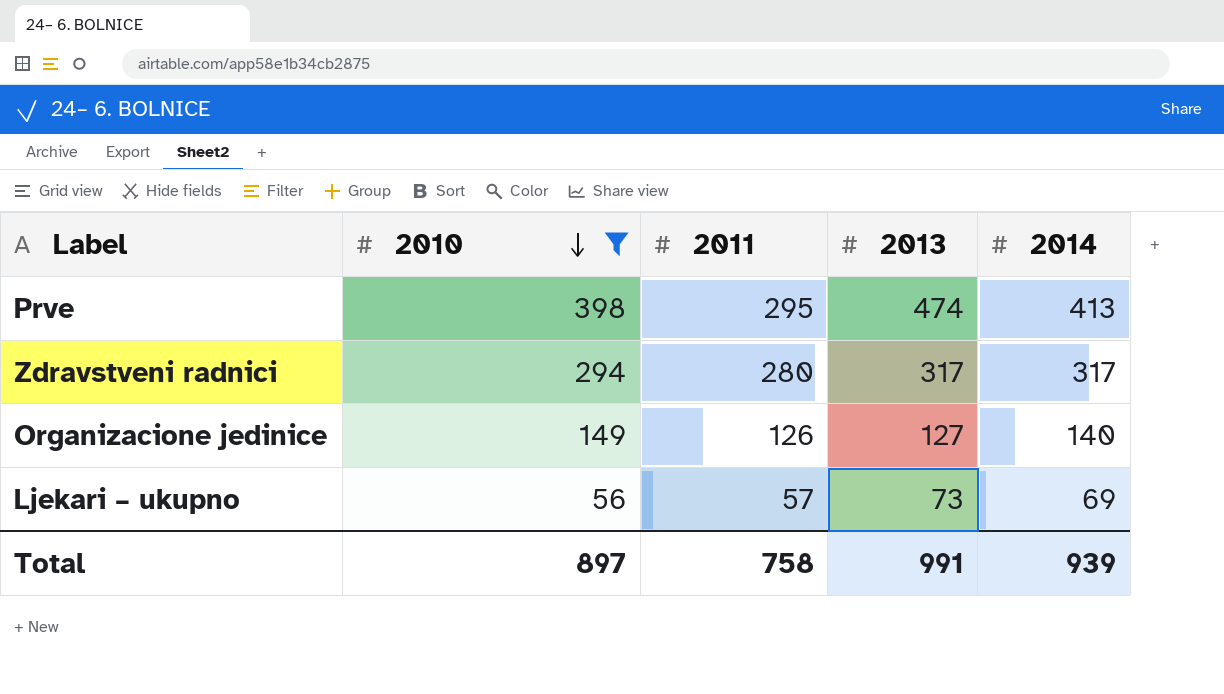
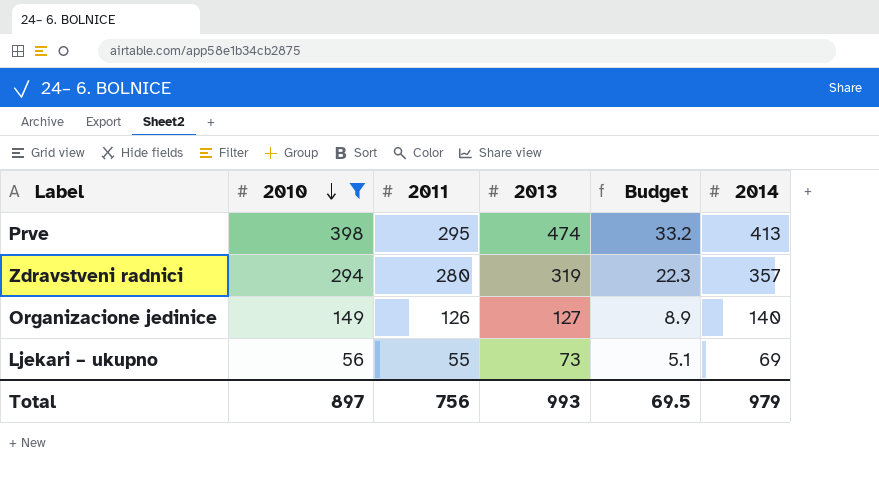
column Budget | formula: none -> [2013] * 0.07
Zdravstveni radnici | 2013: 317 -> 319
Zdravstveni radnici | 2014: 317 -> 357
Ljekari – ukupno | 2011: 57 -> 55
Total | 2011: 758 -> 756
Total | 2013: 991 -> 993
Total | 2014: 939 -> 979

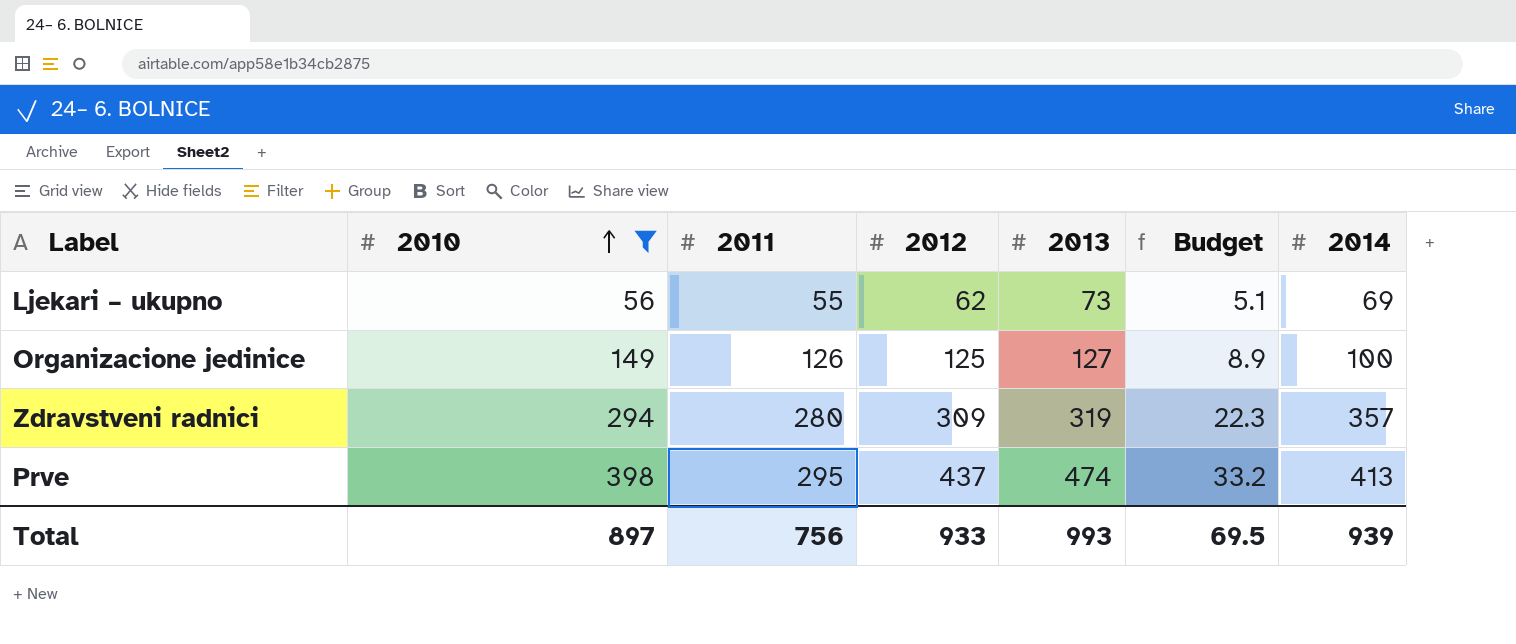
row order: 2010 descending -> 2010 ascending
column 2012 | position: none -> 4
Organizacione jedinice | 2014: 140 -> 100
Total | 2014: 979 -> 939

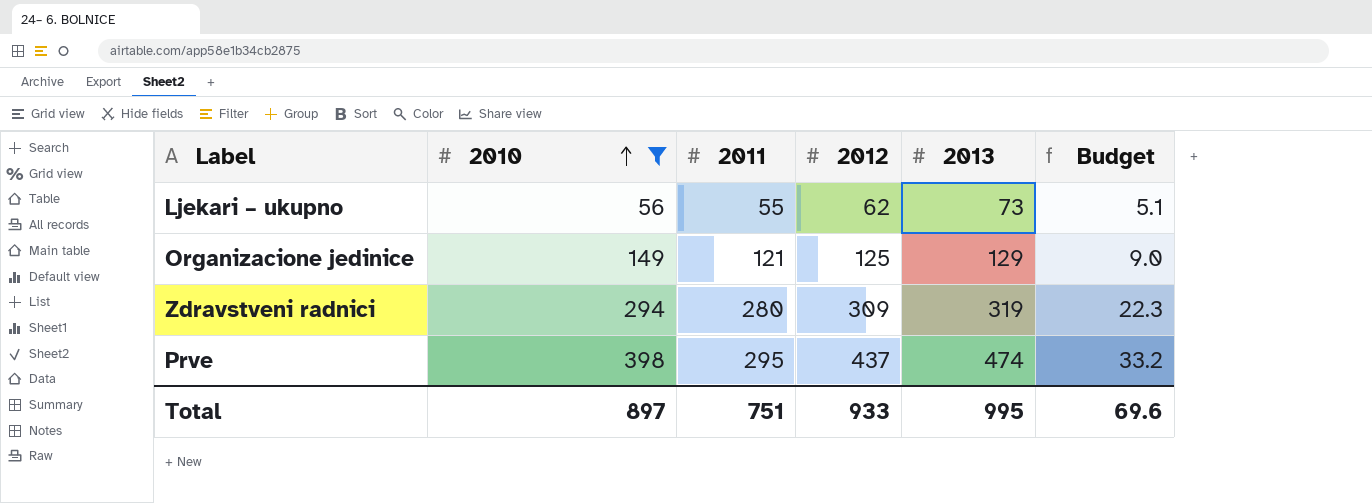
column 2014 | position: 7 -> none
Organizacione jedinice | 2011: 126 -> 121
Organizacione jedinice | 2013: 127 -> 129
Organizacione jedinice | Budget: 8.9 -> 9.0
Total | 2011: 756 -> 751
Total | 2013: 993 -> 995
Total | Budget: 69.5 -> 69.6

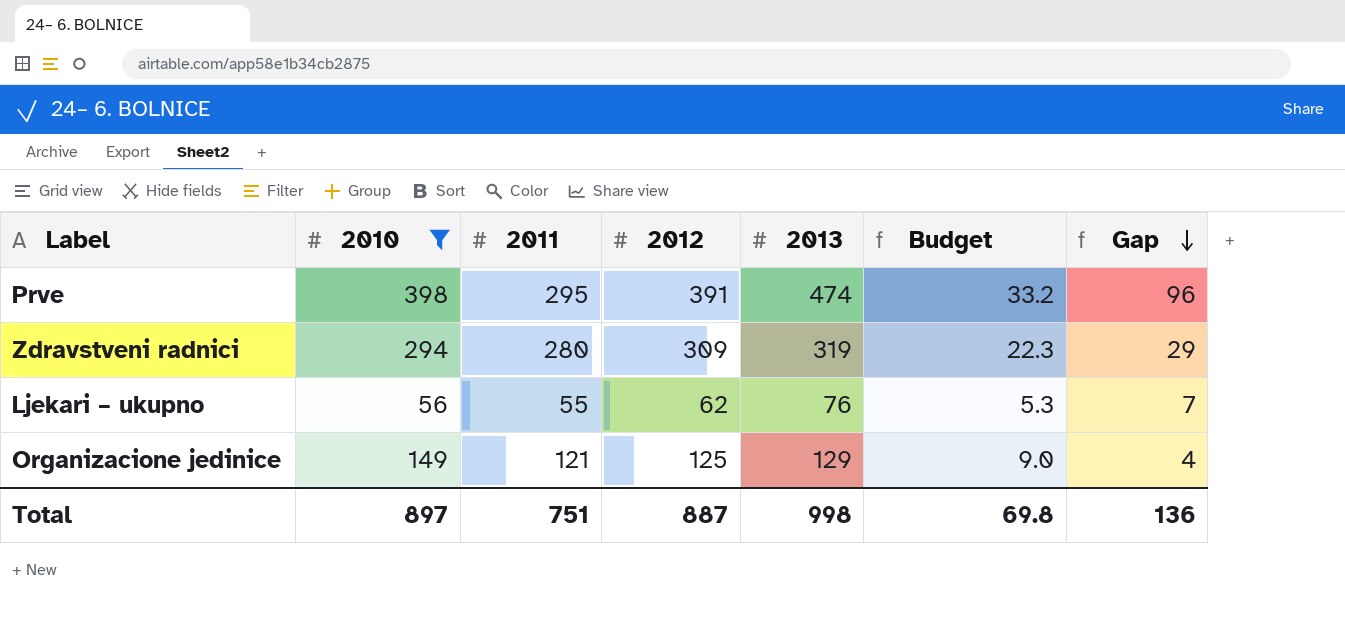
row order: 2010 ascending -> Gap descending
column Gap | formula: none -> [2012] - [2011]
Prve | 2012: 437 -> 391
Ljekari – ukupno | 2013: 73 -> 76
Ljekari – ukupno | Budget: 5.1 -> 5.3
Total | 2012: 933 -> 887
Total | 2013: 995 -> 998
Total | Budget: 69.6 -> 69.8

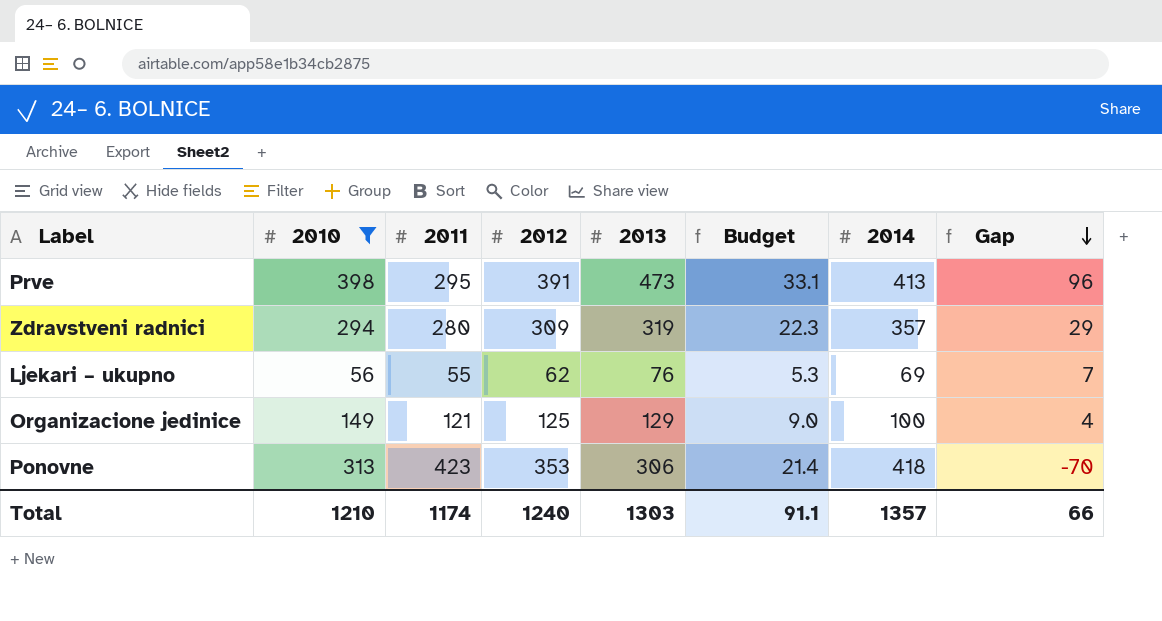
column 2014 | position: none -> 7
Prve | 2013: 474 -> 473
Prve | Budget: 33.2 -> 33.1
row Ponovne: none -> 313 | 423 | 353 | 306 | 21.4 | 418 | -70
Total | 2010: 897 -> 1210
Total | 2011: 751 -> 1174
Total | 2012: 887 -> 1240
Total | 2013: 998 -> 1303
Total | Budget: 69.8 -> 91.1
Total | Gap: 136 -> 66

